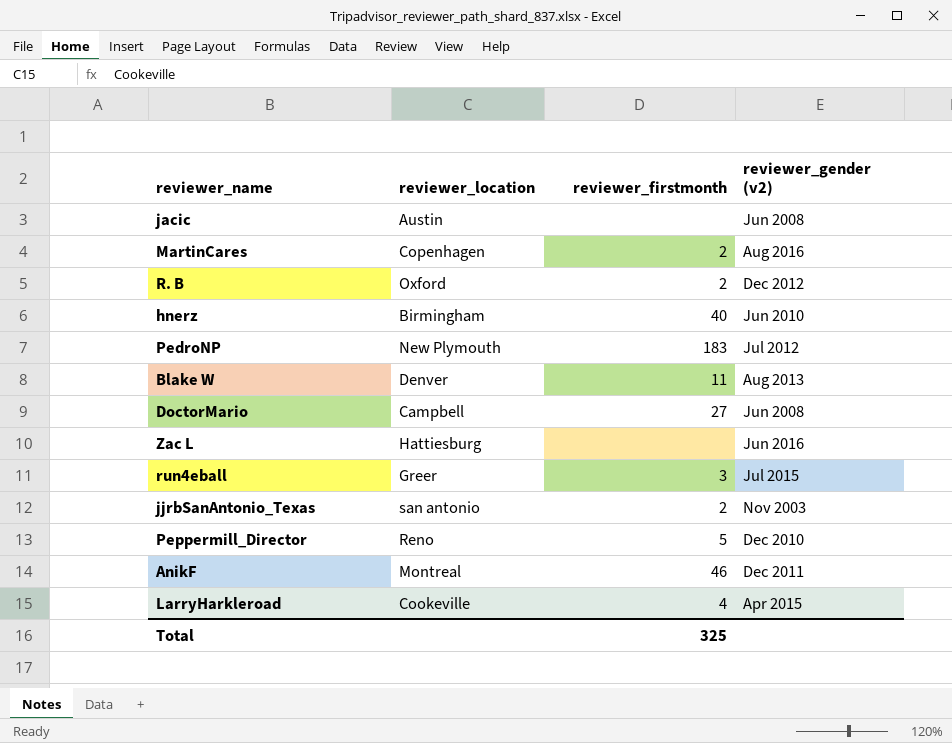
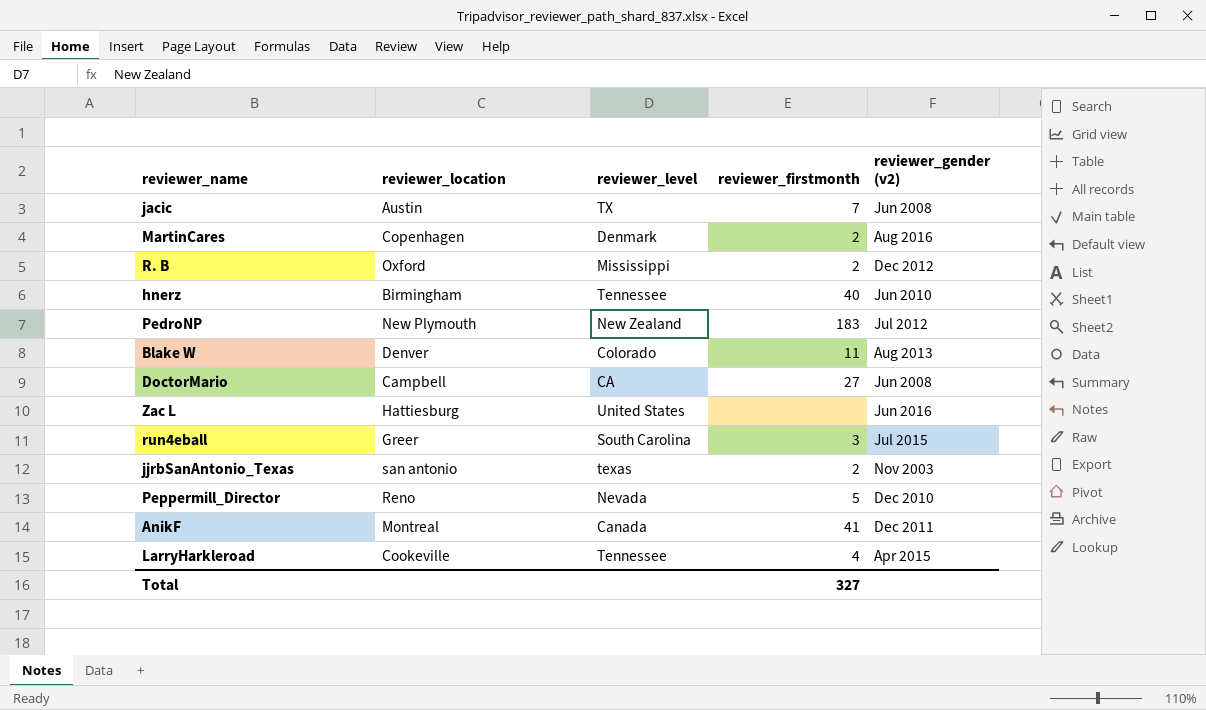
column reviewer_level | position: none -> 3
jacic | reviewer_firstmonth: none -> 7
AnikF | reviewer_firstmonth: 46 -> 41
Total | reviewer_firstmonth: 325 -> 327

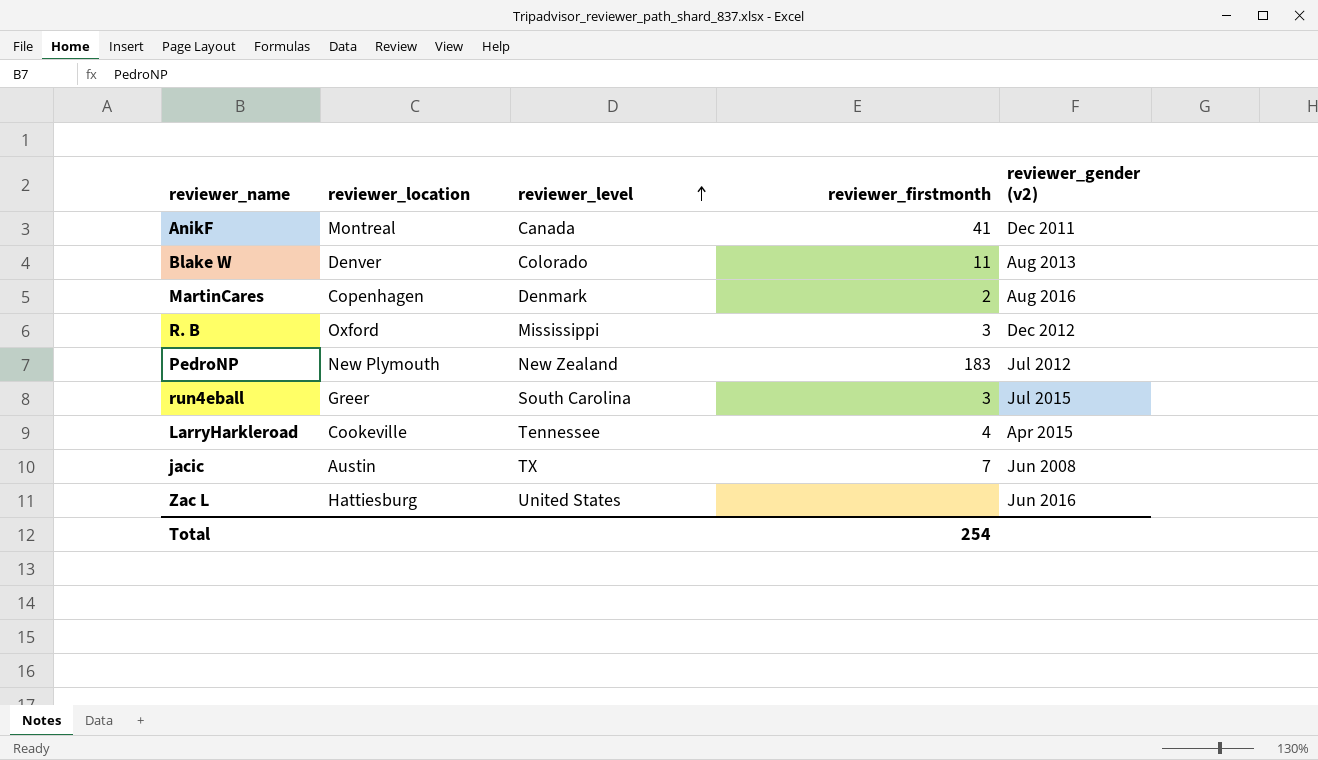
row order: none -> reviewer_level ascending
row hnerz: Birmingham | Tennessee | 40 | Jun 2010 -> none
row DoctorMario: Campbell | CA | 27 | Jun 2008 -> none
row jjrbSanAntonio_Texas: san antonio | texas | 2 | Nov 2003 -> none
row Peppermill_Director: Reno | Nevada | 5 | Dec 2010 -> none
R. B | reviewer_firstmonth: 2 -> 3
Total | reviewer_firstmonth: 327 -> 254

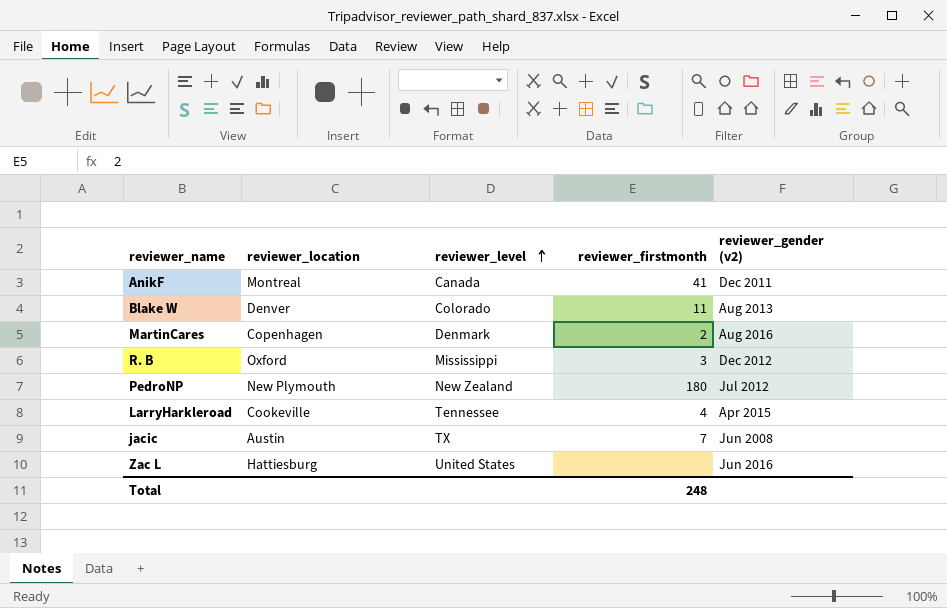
row run4eball: Greer | South Carolina | 3 | Jul 2015 -> none
PedroNP | reviewer_firstmonth: 183 -> 180
Total | reviewer_firstmonth: 254 -> 248

